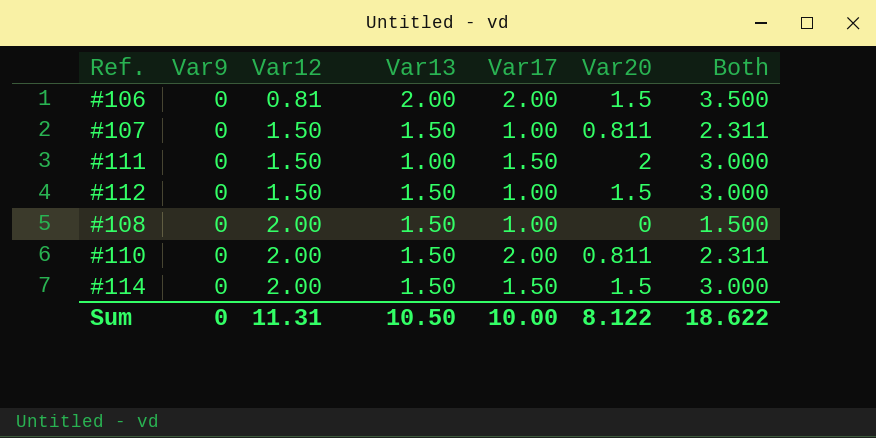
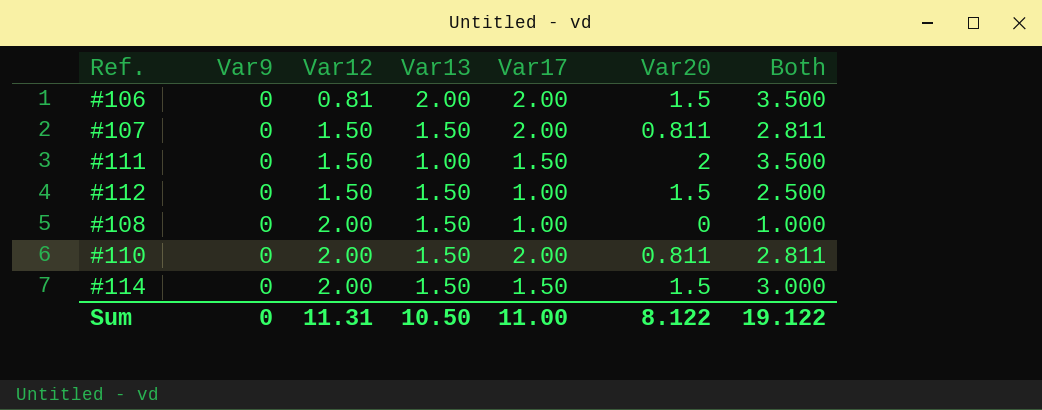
column Both | formula: [Var13] + [Var20] -> [Var17] + [Var20]
#107 | Var17: 1.00 -> 2.00
Sum | Var17: 10.00 -> 11.00
Sum | Both: 18.622 -> 19.122

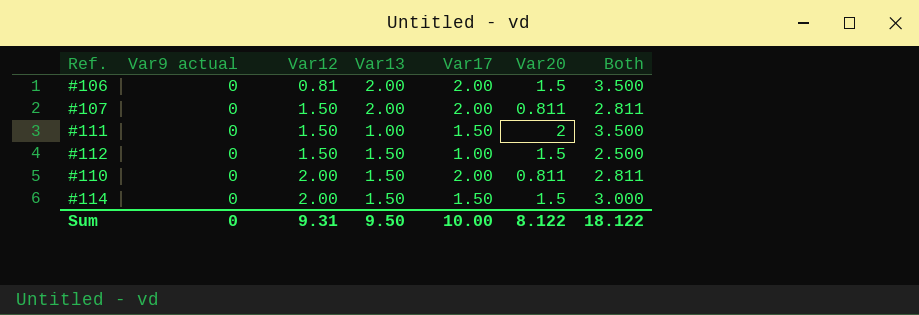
column name: Var9 -> Var9 actual
row #108: 0 | 2.00 | 1.50 | 1.00 | 0 | 1.000 -> none
#107 | Var13: 1.50 -> 2.00
Sum | Var12: 11.31 -> 9.31
Sum | Var13: 10.50 -> 9.50
Sum | Var17: 11.00 -> 10.00
Sum | Both: 19.122 -> 18.122

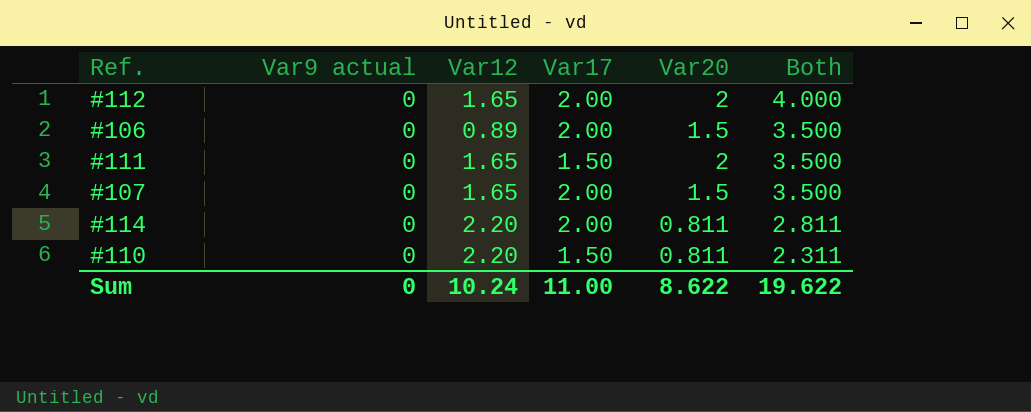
row order: Var12 ascending -> Both descending
column Var13 | position: 4 -> none
#112 | Var12: 1.50 -> 1.65
#112 | Var17: 1.00 -> 2.00
#112 | Var20: 1.5 -> 2
#112 | Both: 2.500 -> 4.000
#106 | Var12: 0.81 -> 0.89
#111 | Var12: 1.50 -> 1.65
#107 | Var12: 1.50 -> 1.65
#107 | Var20: 0.811 -> 1.5
#107 | Both: 2.811 -> 3.500
#114 | Var12: 2.00 -> 2.20
#114 | Var17: 1.50 -> 2.00
#114 | Var20: 1.5 -> 0.811
#114 | Both: 3.000 -> 2.811
#110 | Var12: 2.00 -> 2.20
#110 | Var17: 2.00 -> 1.50
#110 | Both: 2.811 -> 2.311
Sum | Var12: 9.31 -> 10.24
Sum | Var17: 10.00 -> 11.00
Sum | Var20: 8.122 -> 8.622
Sum | Both: 18.122 -> 19.622

